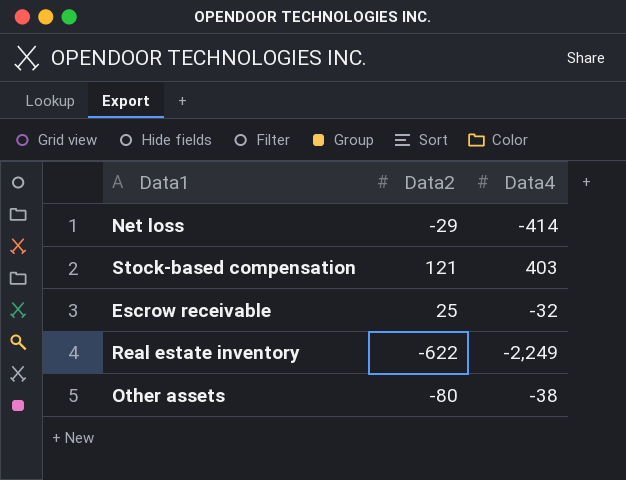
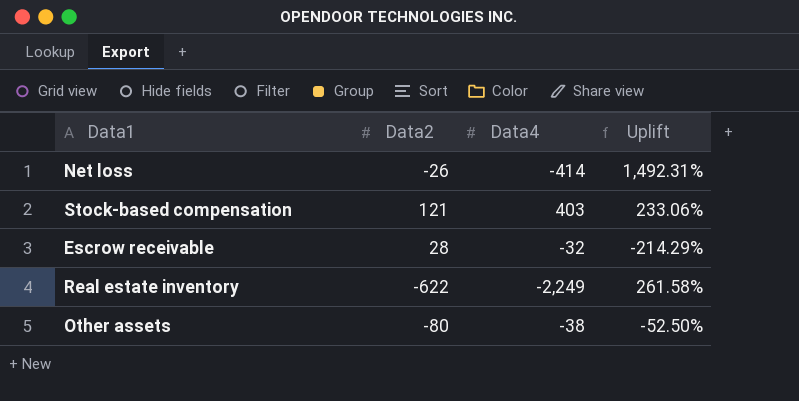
column Uplift | formula: none -> ([Data4] - [Data2]) / [Data2]
Net loss | Data2: -29 -> -26
Escrow receivable | Data2: 25 -> 28

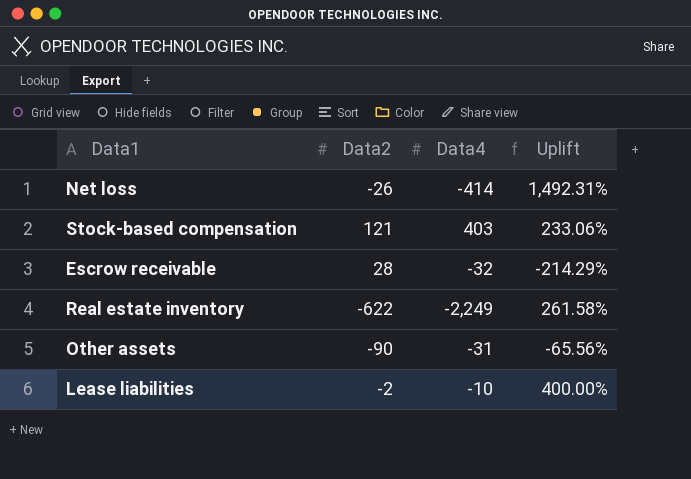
Other assets | Data2: -80 -> -90
Other assets | Data4: -38 -> -31
Other assets | Uplift: -52.50% -> -65.56%
row Lease liabilities: none -> -2 | -10 | 400.00%

